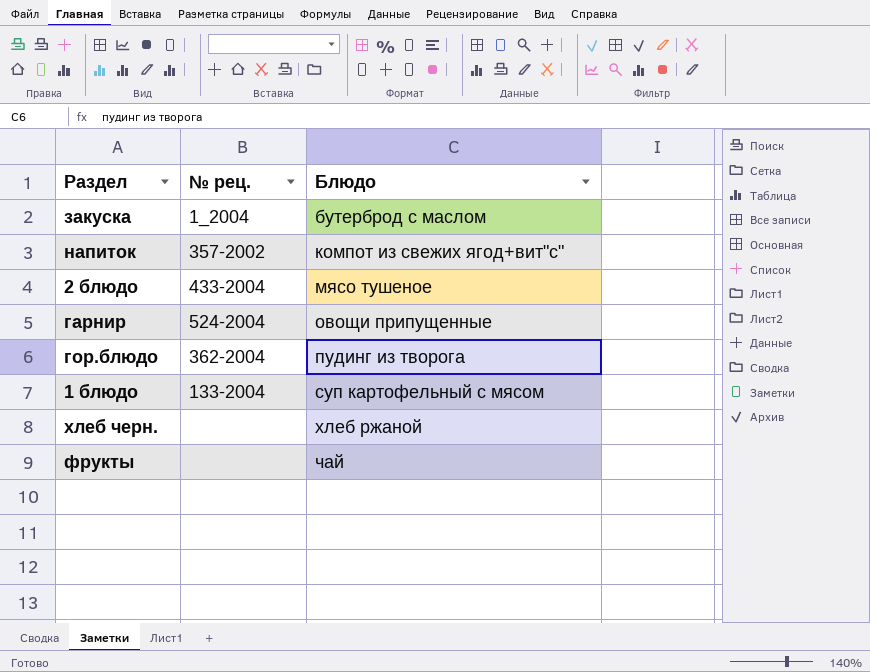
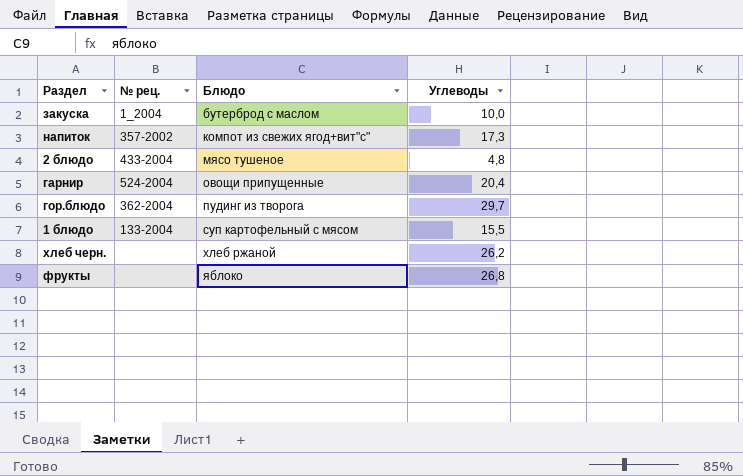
column Углеводы | position: none -> 4
фрукты | Блюдо: чай -> яблоко

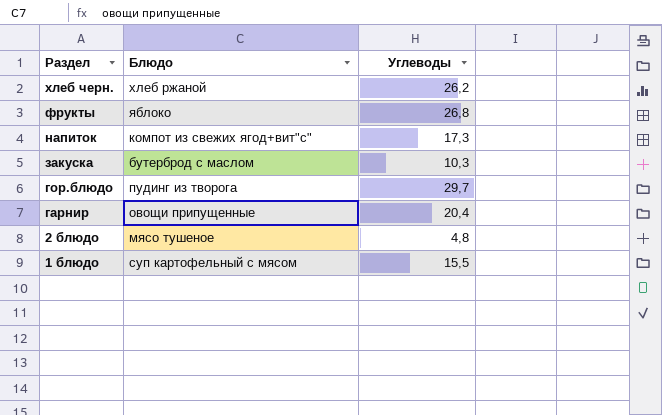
row order: Блюдо ascending -> Раздел descending
column № рец. | position: 2 -> none
закуска | Углеводы: 10,0 -> 10,3

